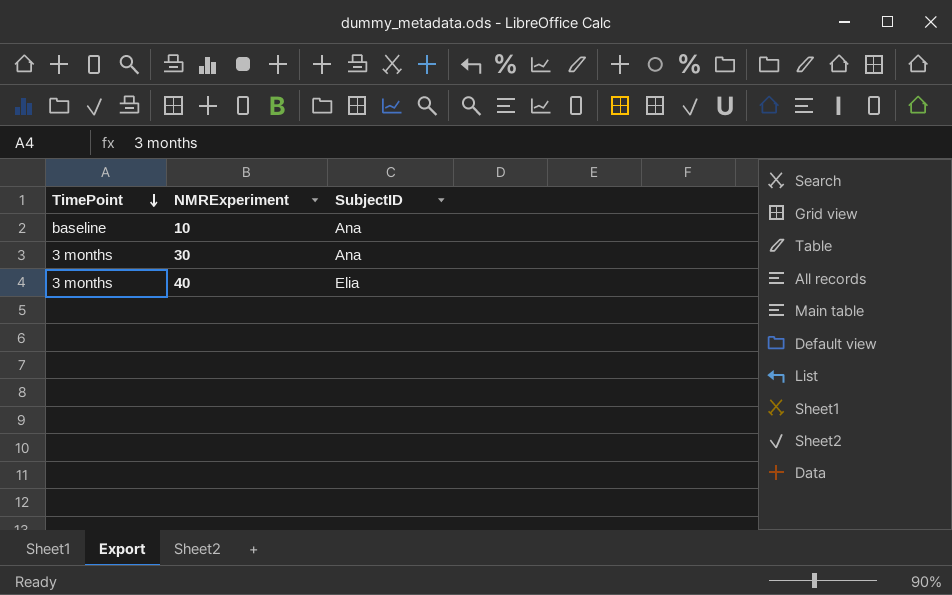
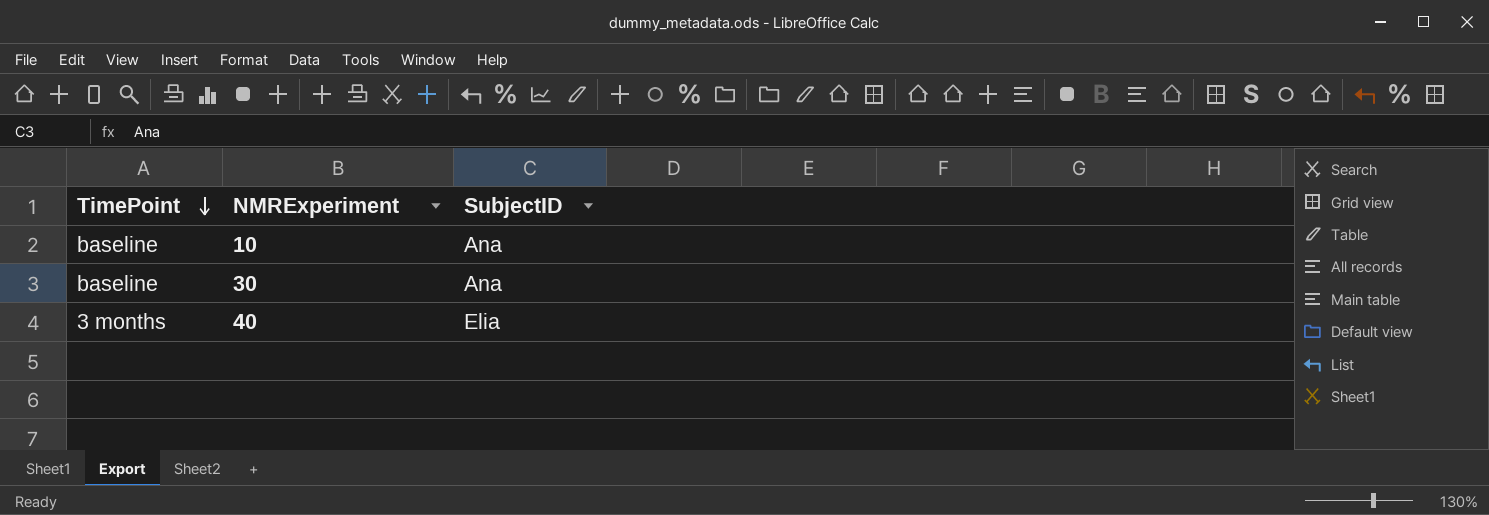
30 | TimePoint: 3 months -> baseline

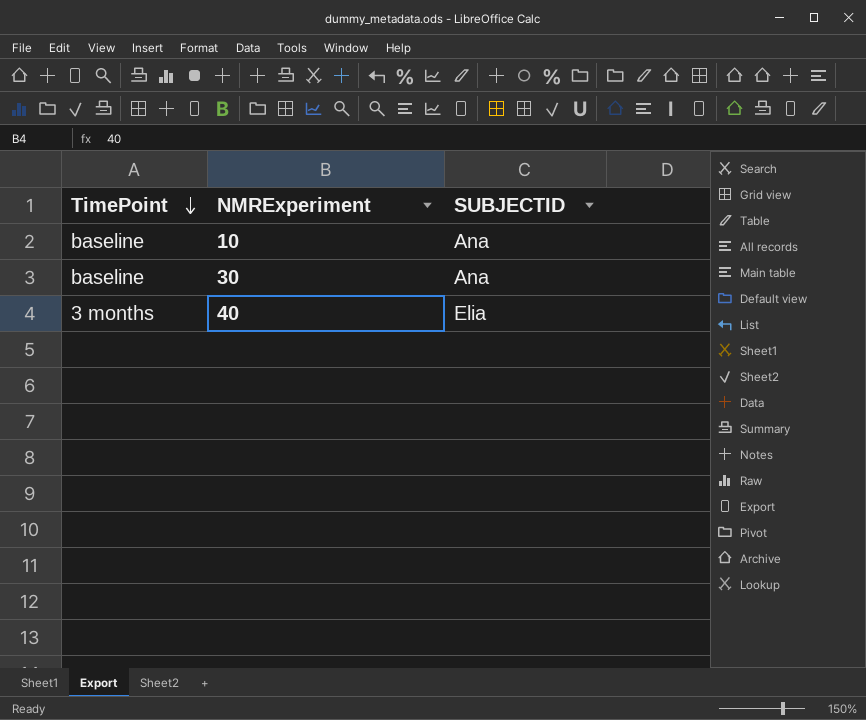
column name: SubjectID -> SUBJECTID

